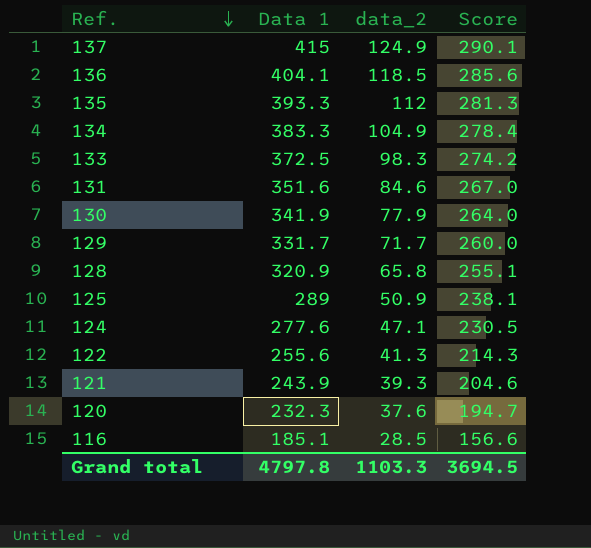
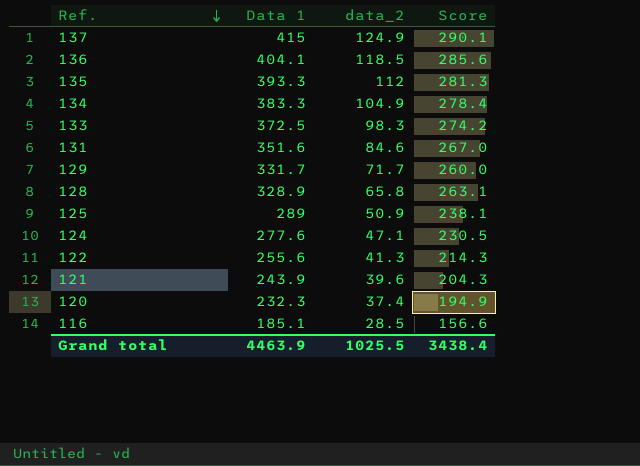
row 130: 341.9 | 77.9 | 264.0 -> none
128 | Data 1: 320.9 -> 328.9
128 | Score: 255.1 -> 263.1
121 | data_2: 39.3 -> 39.6
121 | Score: 204.6 -> 204.3
120 | data_2: 37.6 -> 37.4
120 | Score: 194.7 -> 194.9
Grand total | Data 1: 4797.8 -> 4463.9
Grand total | data_2: 1103.3 -> 1025.5
Grand total | Score: 3694.5 -> 3438.4

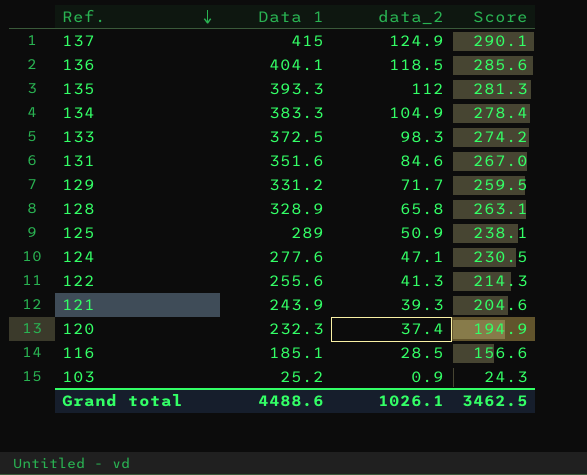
129 | Data 1: 331.7 -> 331.2
129 | Score: 260.0 -> 259.5
121 | data_2: 39.6 -> 39.3
121 | Score: 204.3 -> 204.6
row 103: none -> 25.2 | 0.9 | 24.3
Grand total | Data 1: 4463.9 -> 4488.6
Grand total | data_2: 1025.5 -> 1026.1
Grand total | Score: 3438.4 -> 3462.5

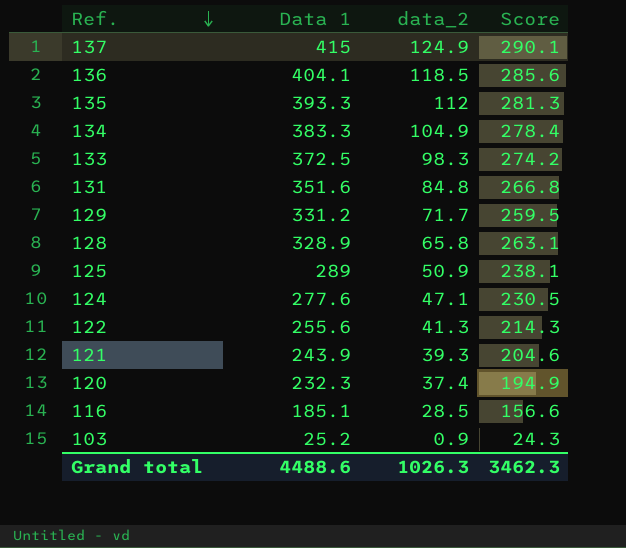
131 | data_2: 84.6 -> 84.8
131 | Score: 267.0 -> 266.8
Grand total | data_2: 1026.1 -> 1026.3
Grand total | Score: 3462.5 -> 3462.3

